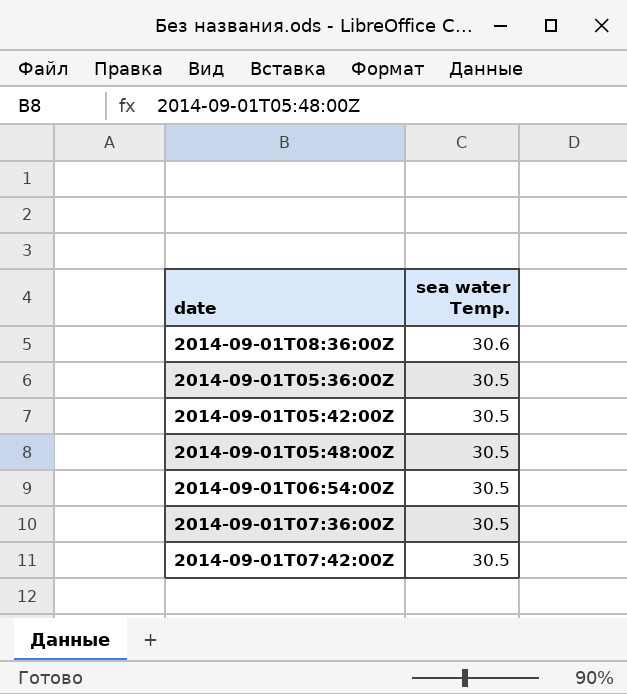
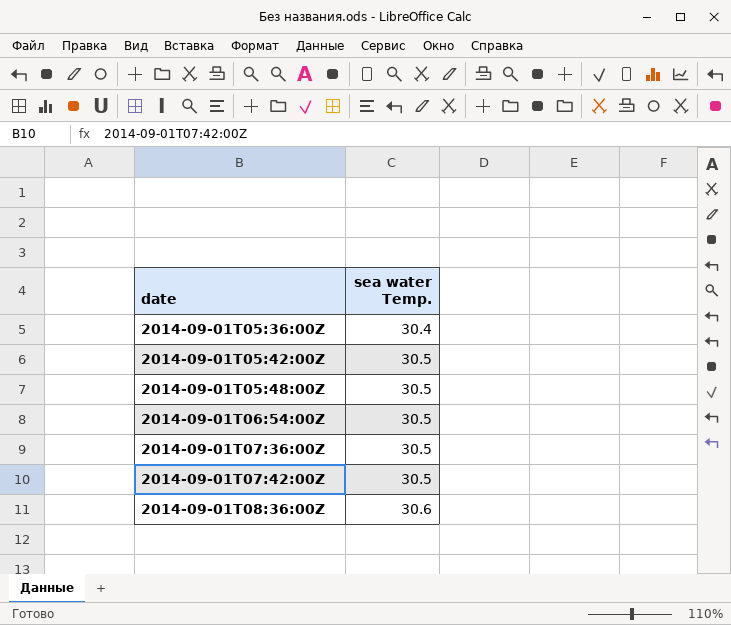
row order: sea water Temp. descending -> date ascending
2014-09-01T05:36:00Z | sea water Temp.: 30.5 -> 30.4

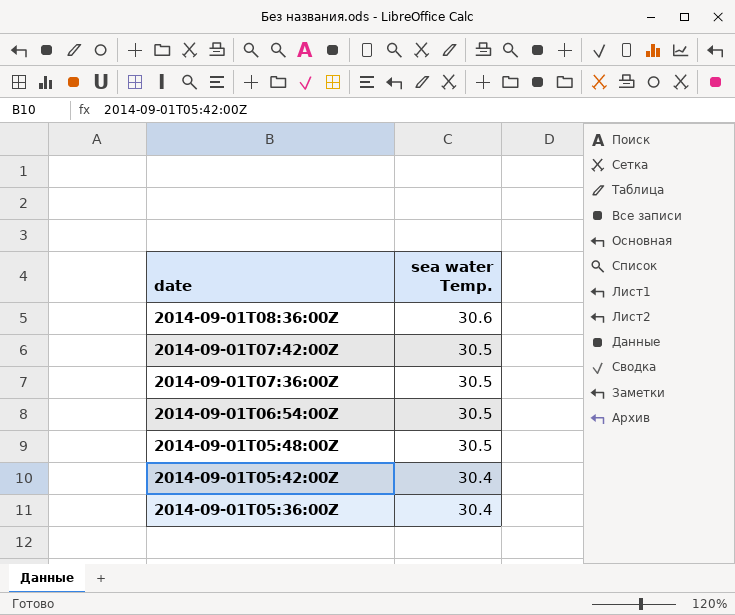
row order: date ascending -> date descending
2014-09-01T05:42:00Z | sea water Temp.: 30.5 -> 30.4

